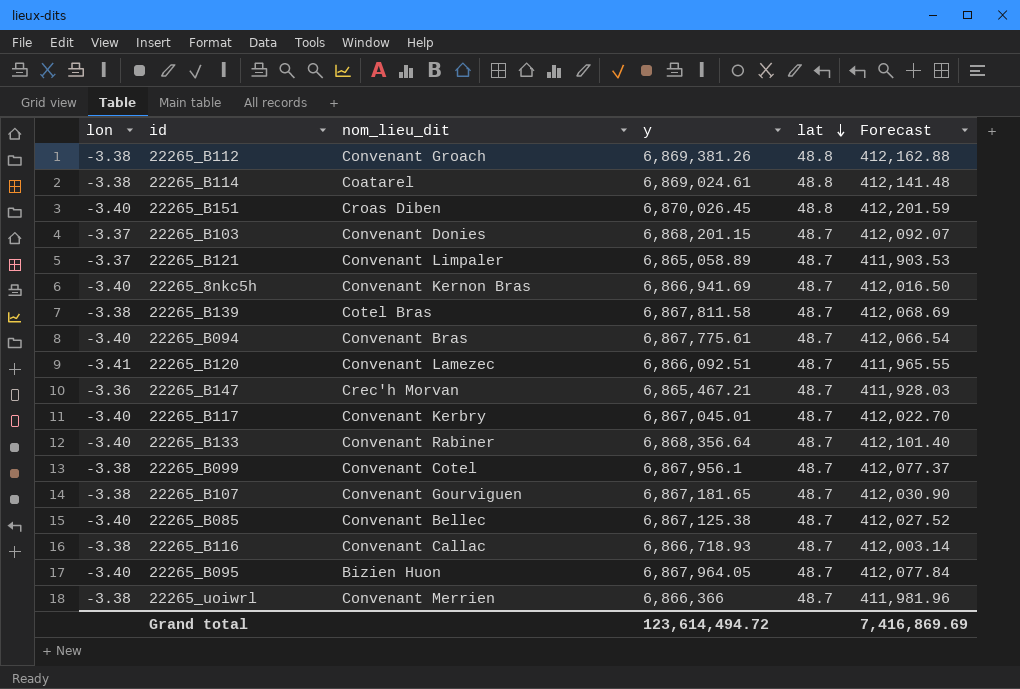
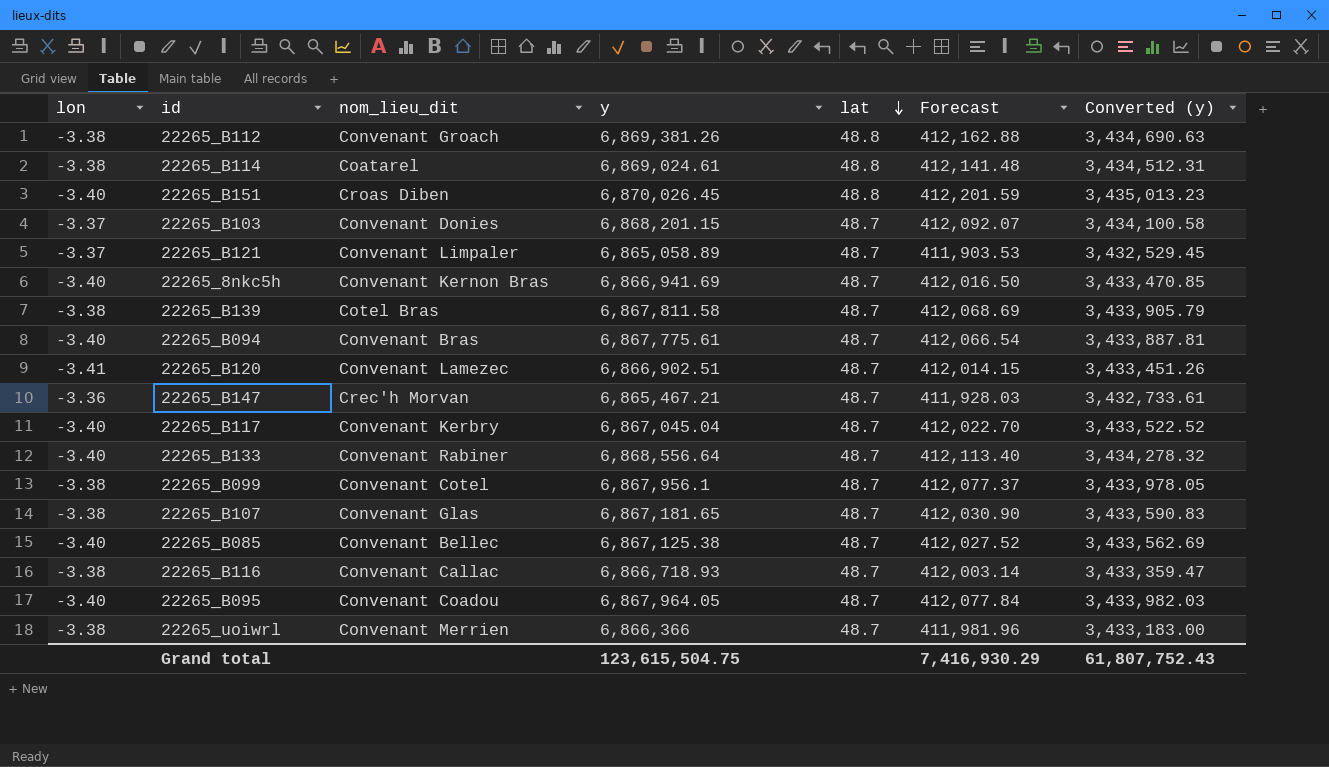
column Converted (y) | formula: none -> [y] * 0.5
22265_B120 | y: 6,866,092.51 -> 6,866,902.51
22265_B120 | Forecast: 411,965.55 -> 412,014.15
22265_B117 | y: 6,867,045.01 -> 6,867,045.04
22265_B133 | y: 6,868,356.64 -> 6,868,556.64
22265_B133 | Forecast: 412,101.40 -> 412,113.40
22265_B107 | nom_lieu_dit: Convenant Gourviguen -> Convenant Glas
22265_B095 | nom_lieu_dit: Bizien Huon -> Convenant Coadou
Grand total | y: 123,614,494.72 -> 123,615,504.75
Grand total | Forecast: 7,416,869.69 -> 7,416,930.29

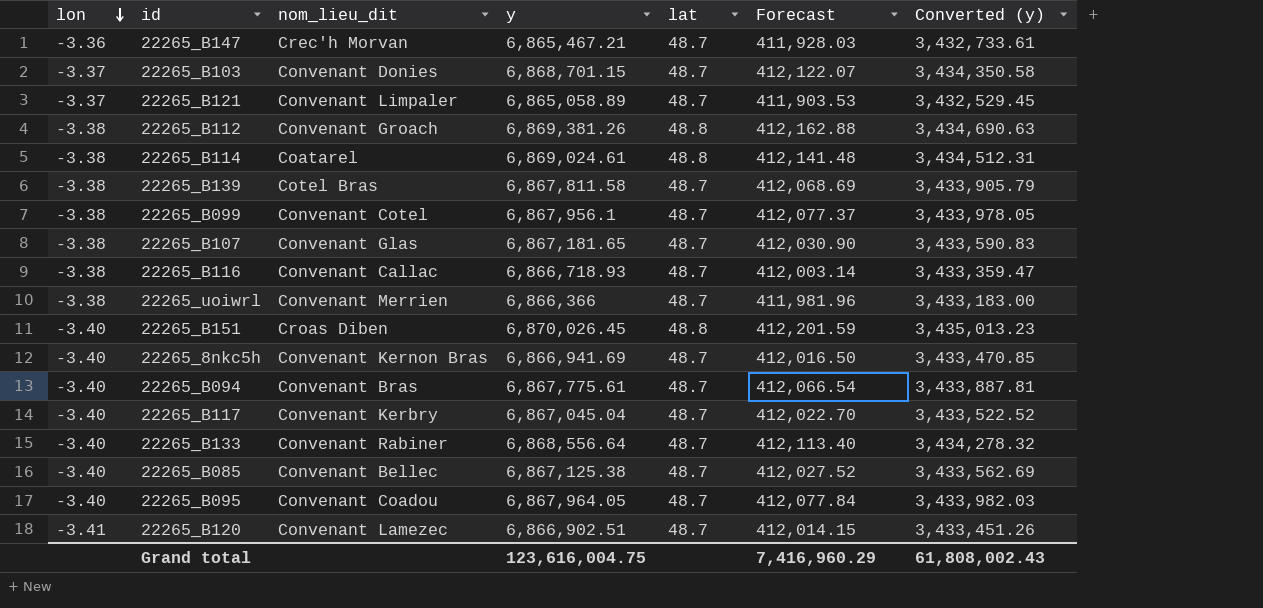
row order: lat descending -> lon descending
22265_B103 | y: 6,868,201.15 -> 6,868,701.15
22265_B103 | Forecast: 412,092.07 -> 412,122.07
22265_B103 | Converted (y): 3,434,100.58 -> 3,434,350.58
Grand total | y: 123,615,504.75 -> 123,616,004.75
Grand total | Forecast: 7,416,930.29 -> 7,416,960.29
Grand total | Converted (y): 61,807,752.43 -> 61,808,002.43

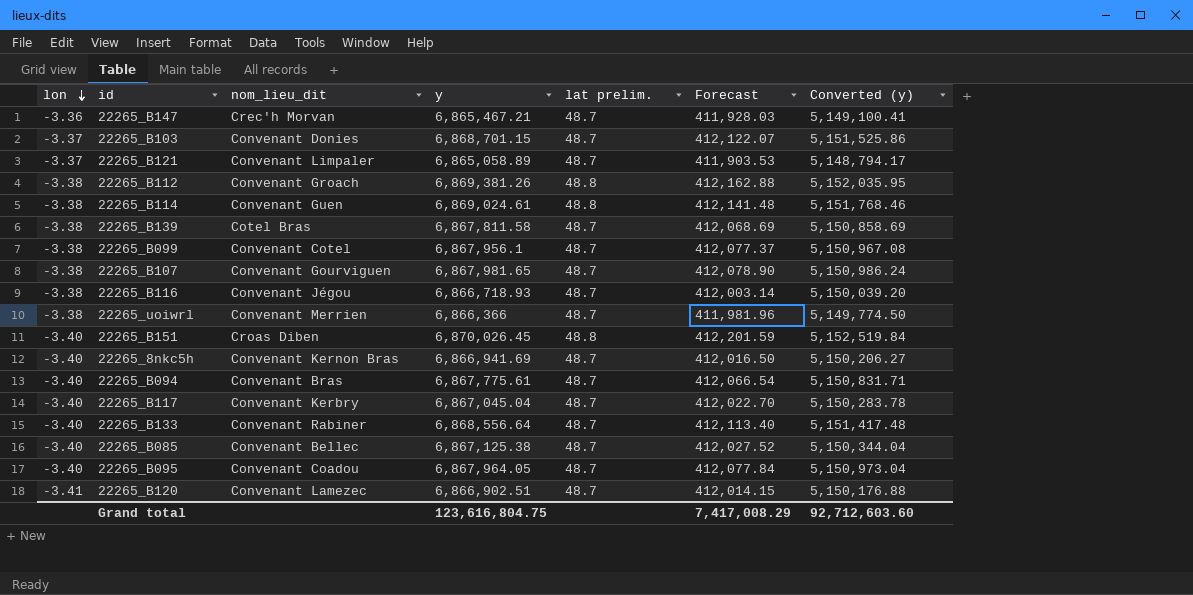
column name: lat -> lat prelim.
column Converted (y) | formula: [y] * 0.5 -> [y] * 0.75
22265_B114 | nom_lieu_dit: Coatarel -> Convenant Guen
22265_B107 | nom_lieu_dit: Convenant Glas -> Convenant Gourviguen
22265_B107 | y: 6,867,181.65 -> 6,867,981.65
22265_B107 | Forecast: 412,030.90 -> 412,078.90
22265_B116 | nom_lieu_dit: Convenant Callac -> Convenant Jégou
Grand total | y: 123,616,004.75 -> 123,616,804.75
Grand total | Forecast: 7,416,960.29 -> 7,417,008.29
Grand total | Converted (y): 61,808,002.43 -> 92,712,603.60

